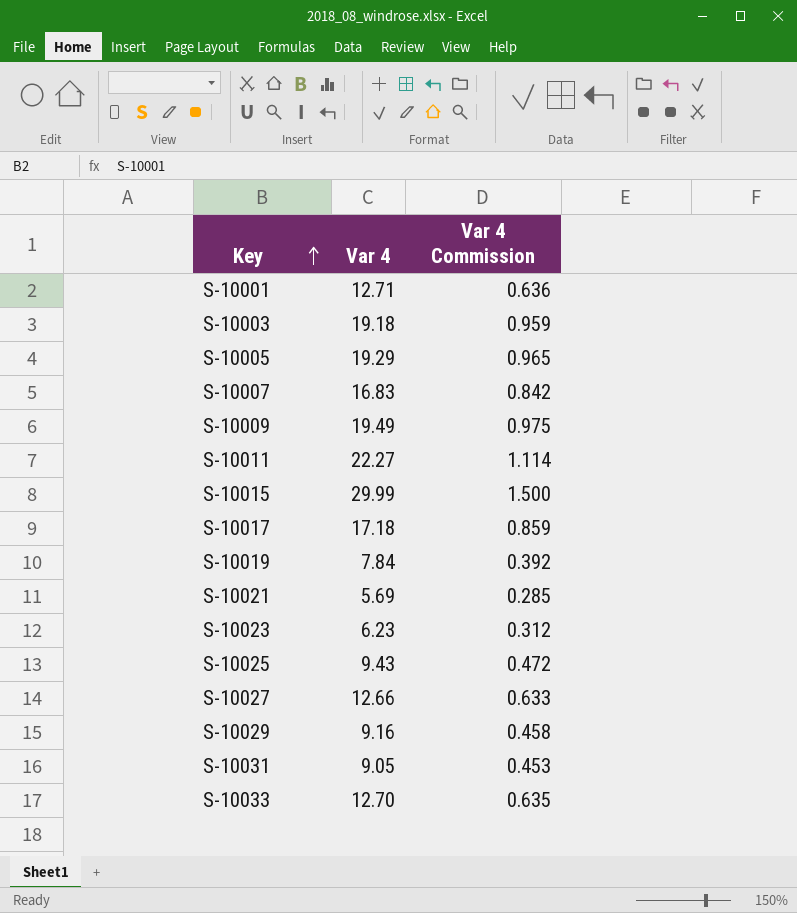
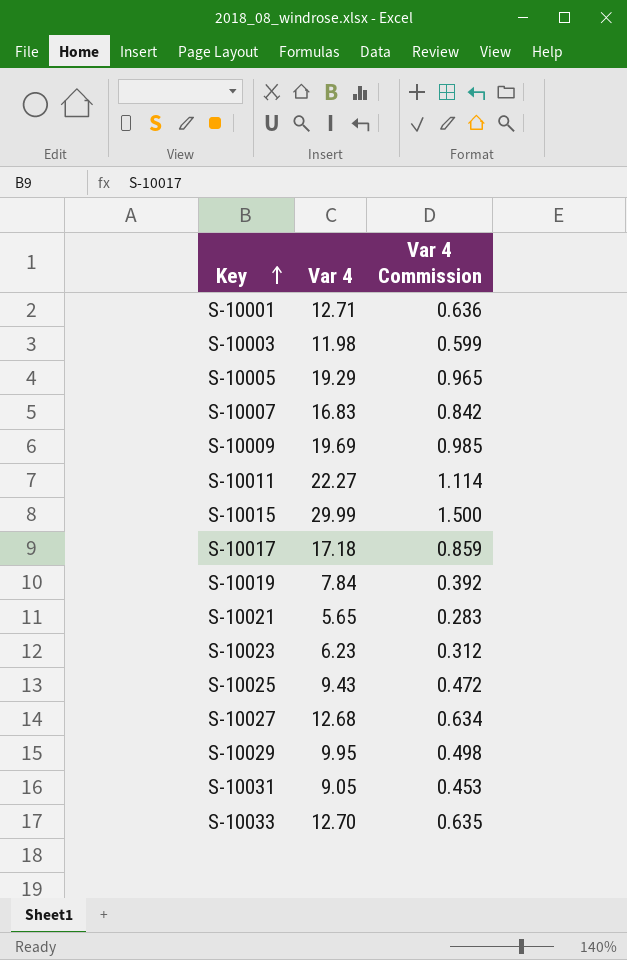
S-10003 | Var 4: 19.18 -> 11.98
S-10003 | Var 4 Commission: 0.959 -> 0.599
S-10009 | Var 4: 19.49 -> 19.69
S-10009 | Var 4 Commission: 0.975 -> 0.985
S-10021 | Var 4: 5.69 -> 5.65
S-10021 | Var 4 Commission: 0.285 -> 0.283
S-10027 | Var 4: 12.66 -> 12.68
S-10027 | Var 4 Commission: 0.633 -> 0.634
S-10029 | Var 4: 9.16 -> 9.95
S-10029 | Var 4 Commission: 0.458 -> 0.498

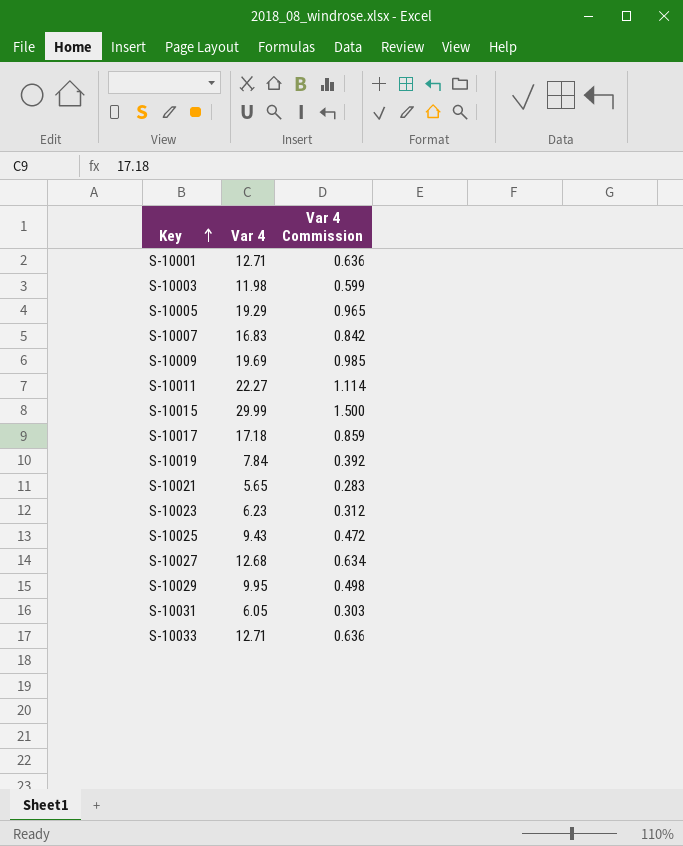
S-10031 | Var 4: 9.05 -> 6.05
S-10031 | Var 4 Commission: 0.453 -> 0.303
S-10033 | Var 4: 12.70 -> 12.71
S-10033 | Var 4 Commission: 0.635 -> 0.636

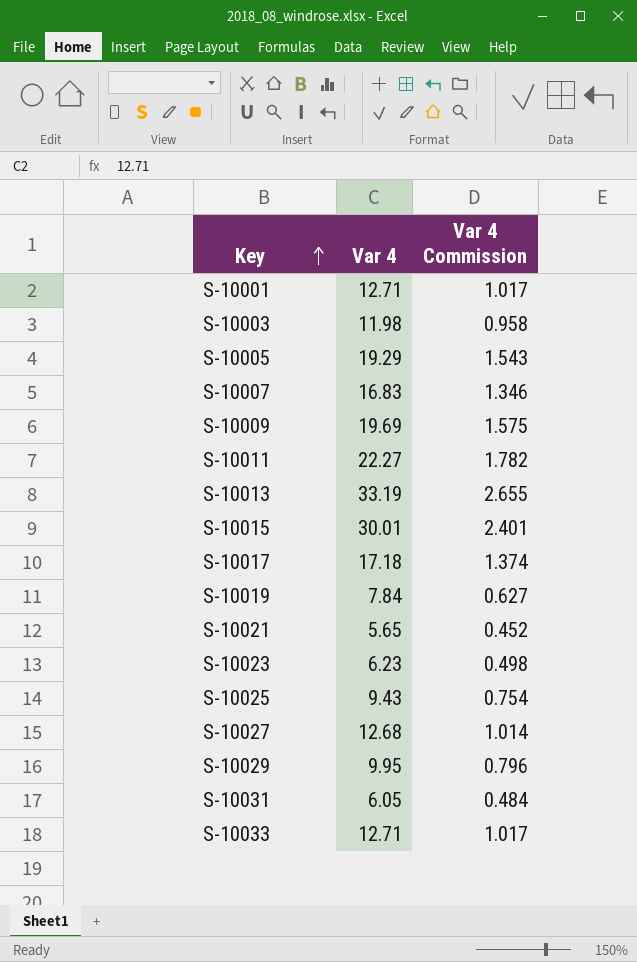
column Var 4 Commission | formula: [Var 4] * 0.05 -> [Var 4] * 0.08
row S-10013: none -> 33.19 | 2.655
S-10015 | Var 4: 29.99 -> 30.01

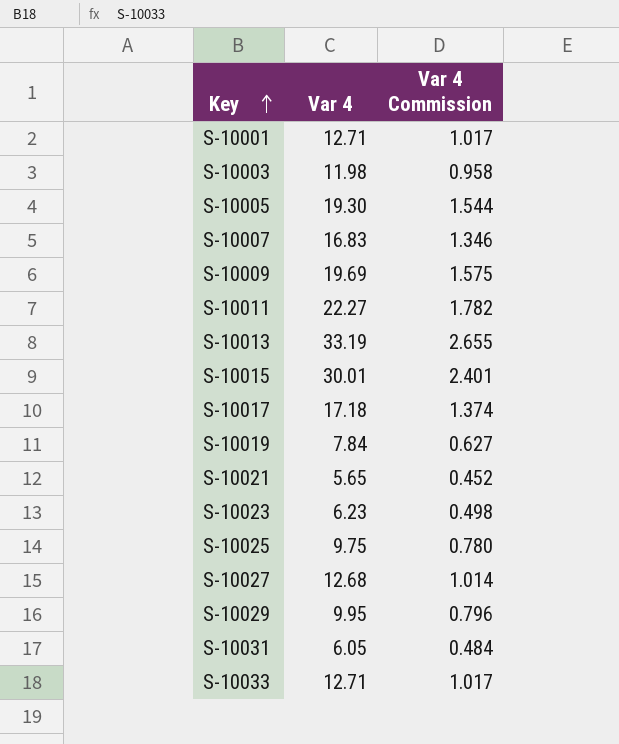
S-10005 | Var 4: 19.29 -> 19.30
S-10005 | Var 4 Commission: 1.543 -> 1.544
S-10025 | Var 4: 9.43 -> 9.75
S-10025 | Var 4 Commission: 0.754 -> 0.780

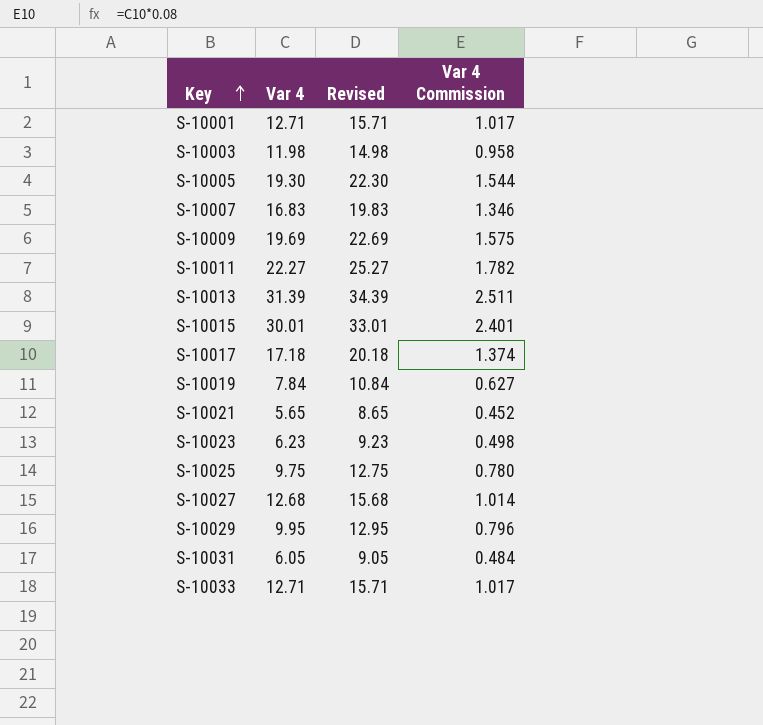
column Revised | formula: none -> [Var 4] + 3
S-10013 | Var 4: 33.19 -> 31.39
S-10013 | Var 4 Commission: 2.655 -> 2.511

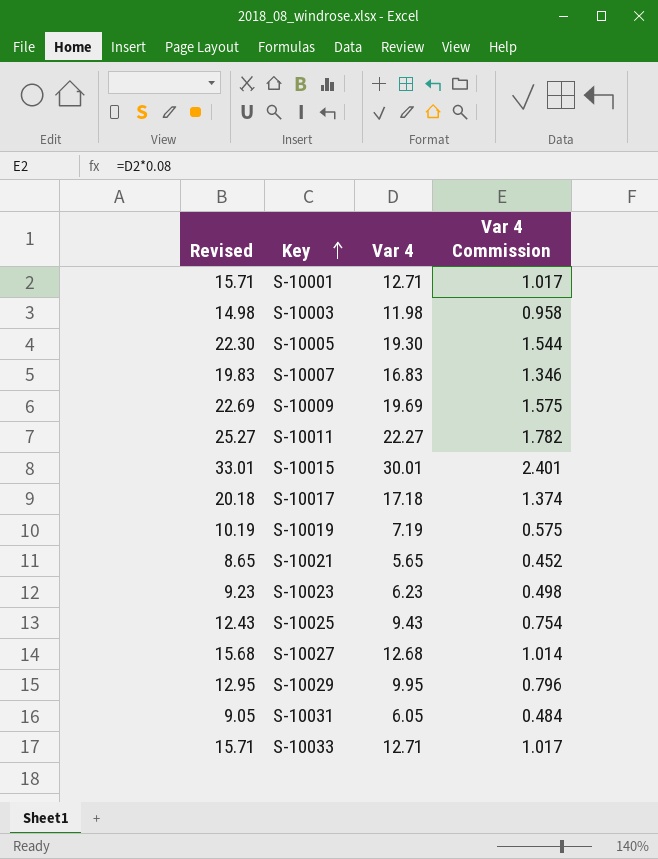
column Revised | position: 3 -> 1
row S-10013: 31.39 | 34.39 | 2.511 -> none
S-10019 | Revised: 10.84 -> 10.19
S-10019 | Var 4: 7.84 -> 7.19
S-10019 | Var 4 Commission: 0.627 -> 0.575
S-10025 | Revised: 12.75 -> 12.43
S-10025 | Var 4: 9.75 -> 9.43
S-10025 | Var 4 Commission: 0.780 -> 0.754

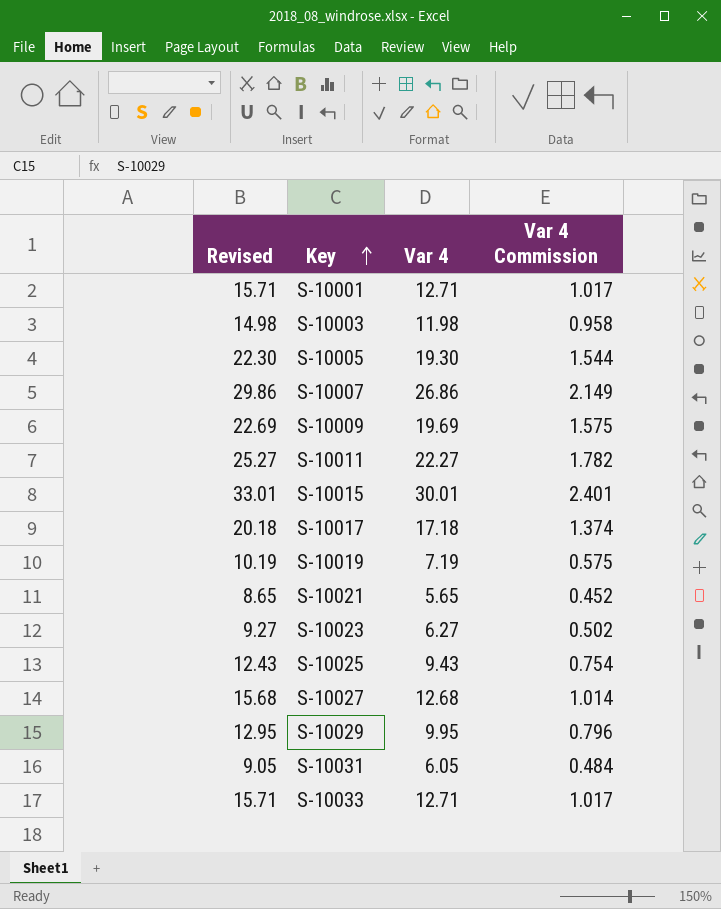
S-10007 | Revised: 19.83 -> 29.86
S-10007 | Var 4: 16.83 -> 26.86
S-10007 | Var 4 Commission: 1.346 -> 2.149
S-10023 | Revised: 9.23 -> 9.27
S-10023 | Var 4: 6.23 -> 6.27
S-10023 | Var 4 Commission: 0.498 -> 0.502

